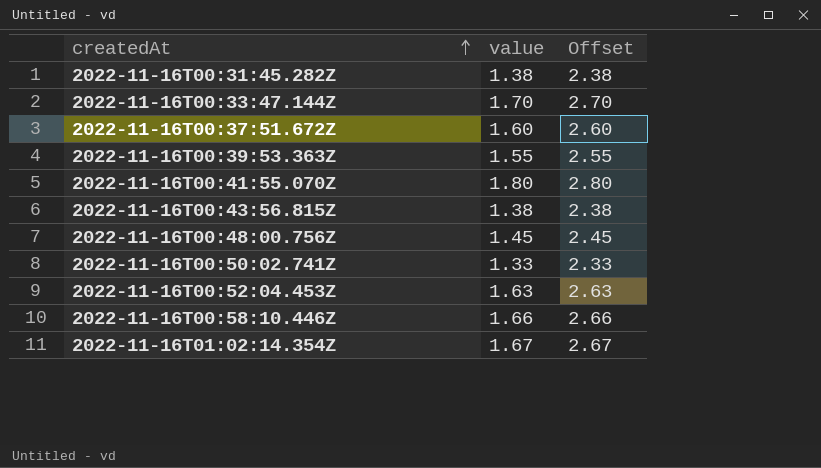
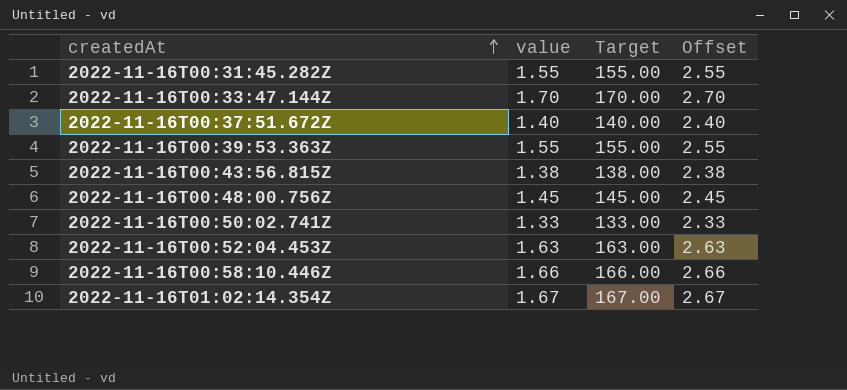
column Target | formula: none -> [value] * 100
row 2022-11-16T00:41:55.070Z: 1.80 | 2.80 -> none
2022-11-16T00:31:45.282Z | value: 1.38 -> 1.55
2022-11-16T00:31:45.282Z | Offset: 2.38 -> 2.55
2022-11-16T00:37:51.672Z | value: 1.60 -> 1.40
2022-11-16T00:37:51.672Z | Offset: 2.60 -> 2.40

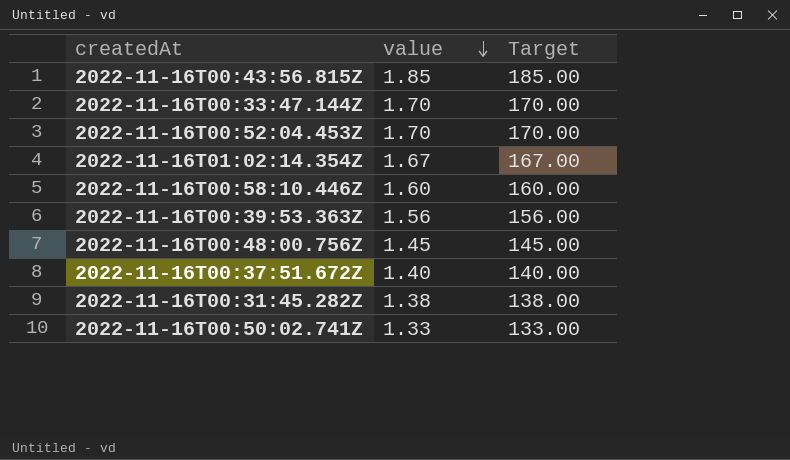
row order: createdAt ascending -> value descending
column Offset | formula: [value] + 1 -> none
2022-11-16T00:43:56.815Z | value: 1.38 -> 1.85
2022-11-16T00:43:56.815Z | Target: 138.00 -> 185.00
2022-11-16T00:52:04.453Z | value: 1.63 -> 1.70
2022-11-16T00:52:04.453Z | Target: 163.00 -> 170.00
2022-11-16T00:58:10.446Z | value: 1.66 -> 1.60
2022-11-16T00:58:10.446Z | Target: 166.00 -> 160.00
2022-11-16T00:39:53.363Z | value: 1.55 -> 1.56
2022-11-16T00:39:53.363Z | Target: 155.00 -> 156.00
2022-11-16T00:31:45.282Z | value: 1.55 -> 1.38
2022-11-16T00:31:45.282Z | Target: 155.00 -> 138.00

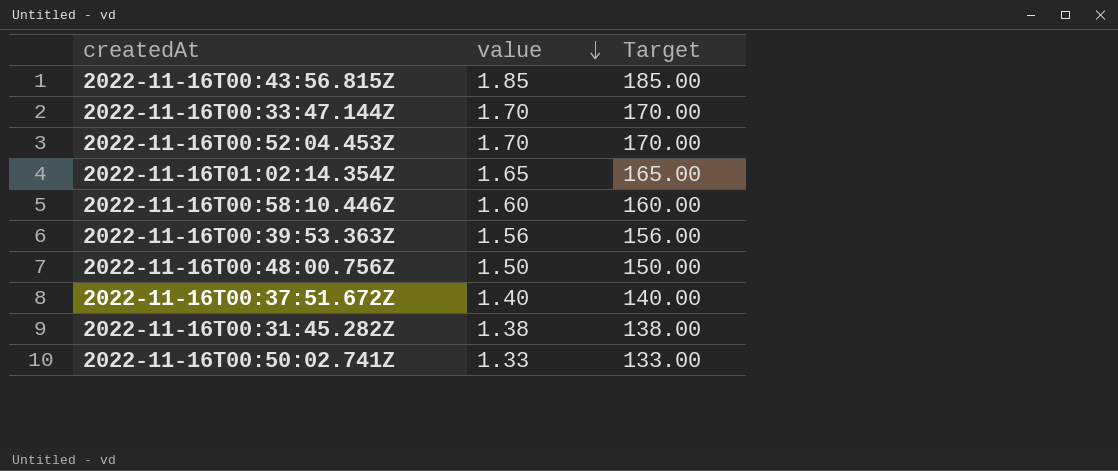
2022-11-16T01:02:14.354Z | value: 1.67 -> 1.65
2022-11-16T01:02:14.354Z | Target: 167.00 -> 165.00
2022-11-16T00:48:00.756Z | value: 1.45 -> 1.50
2022-11-16T00:48:00.756Z | Target: 145.00 -> 150.00

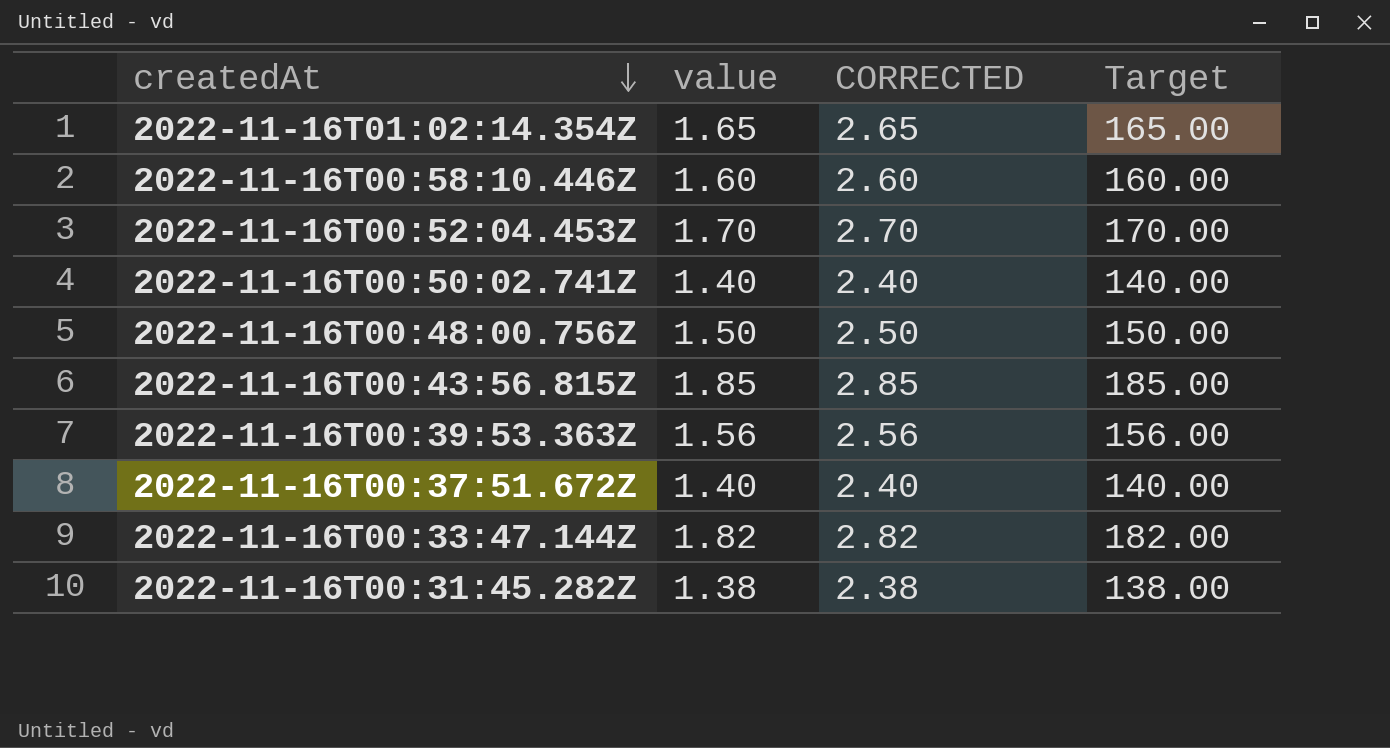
row order: value descending -> createdAt descending
column CORRECTED | formula: none -> [value] + 1
2022-11-16T00:50:02.741Z | value: 1.33 -> 1.40
2022-11-16T00:50:02.741Z | Target: 133.00 -> 140.00
2022-11-16T00:33:47.144Z | value: 1.70 -> 1.82
2022-11-16T00:33:47.144Z | Target: 170.00 -> 182.00

